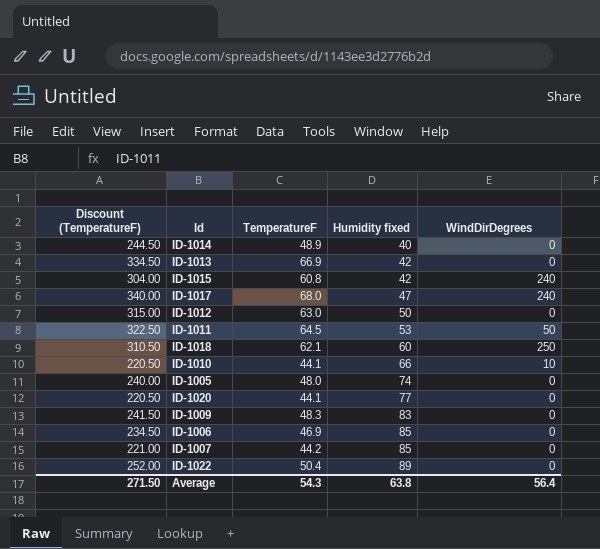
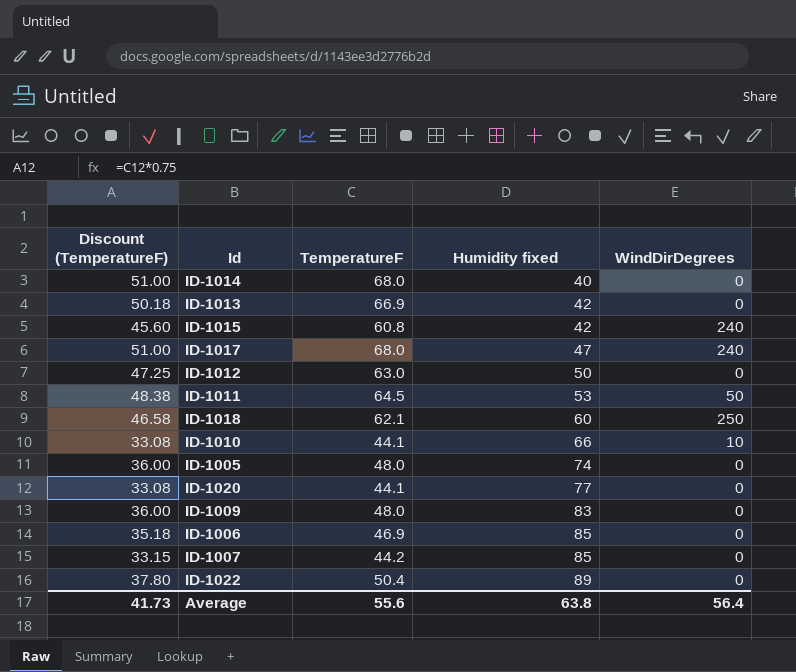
column Discount (TemperatureF) | formula: [TemperatureF] * 5 -> [TemperatureF] * 0.75
ID-1014 | TemperatureF: 48.9 -> 68.0
ID-1009 | TemperatureF: 48.3 -> 48.0
Average | Discount (TemperatureF): 271.50 -> 41.73
Average | TemperatureF: 54.3 -> 55.6

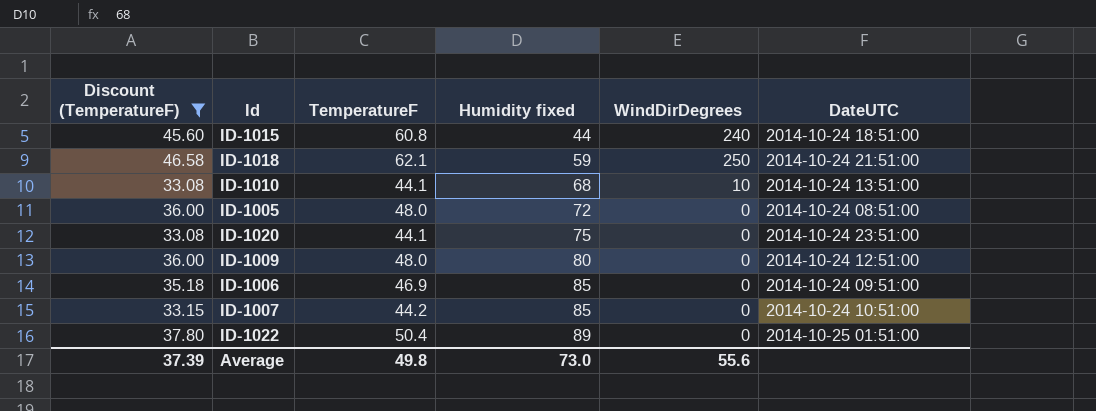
filter: none -> Discount (TemperatureF) <= 46.58
column DateUTC | position: none -> 6
ID-1015 | Humidity fixed: 42 -> 44
ID-1018 | Humidity fixed: 60 -> 59
ID-1010 | Humidity fixed: 66 -> 68
ID-1005 | Humidity fixed: 74 -> 72
ID-1020 | Humidity fixed: 77 -> 75
ID-1009 | Humidity fixed: 83 -> 80
Average | Discount (TemperatureF): 41.73 -> 37.39
Average | TemperatureF: 55.6 -> 49.8
Average | Humidity fixed: 63.8 -> 73.0
Average | WindDirDegrees: 56.4 -> 55.6

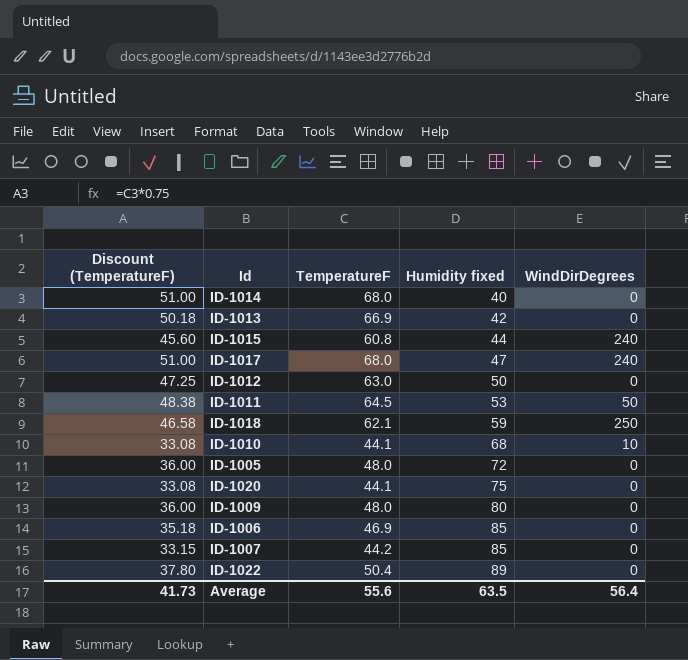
filter: Discount (TemperatureF) <= 46.58 -> none
column DateUTC | position: 6 -> none
Average | Discount (TemperatureF): 37.39 -> 41.73
Average | TemperatureF: 49.8 -> 55.6
Average | Humidity fixed: 73.0 -> 63.5
Average | WindDirDegrees: 55.6 -> 56.4

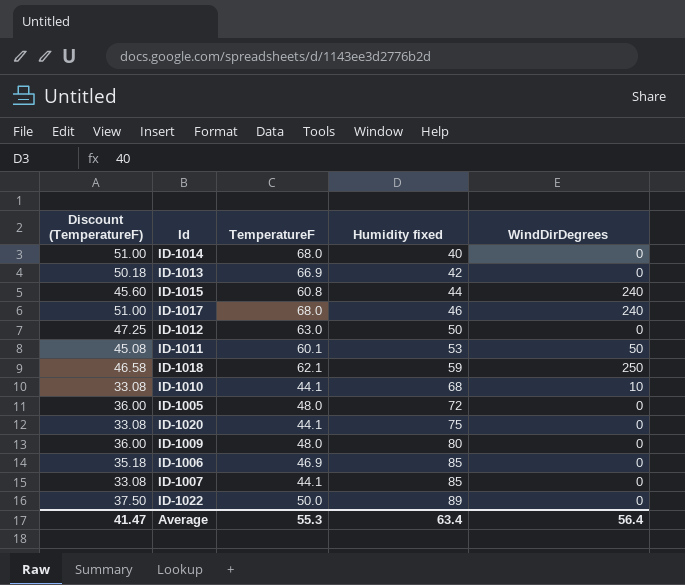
ID-1017 | Humidity fixed: 47 -> 46
ID-1011 | Discount (TemperatureF): 48.38 -> 45.08
ID-1011 | TemperatureF: 64.5 -> 60.1
ID-1007 | Discount (TemperatureF): 33.15 -> 33.08
ID-1007 | TemperatureF: 44.2 -> 44.1
ID-1022 | Discount (TemperatureF): 37.80 -> 37.50
ID-1022 | TemperatureF: 50.4 -> 50.0
Average | Discount (TemperatureF): 41.73 -> 41.47
Average | TemperatureF: 55.6 -> 55.3
Average | Humidity fixed: 63.5 -> 63.4

